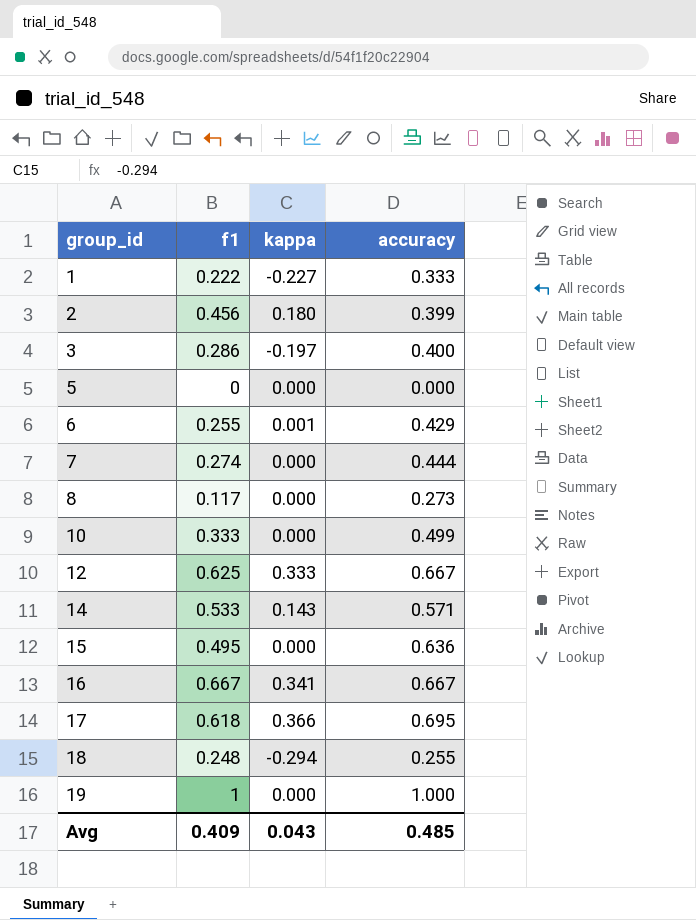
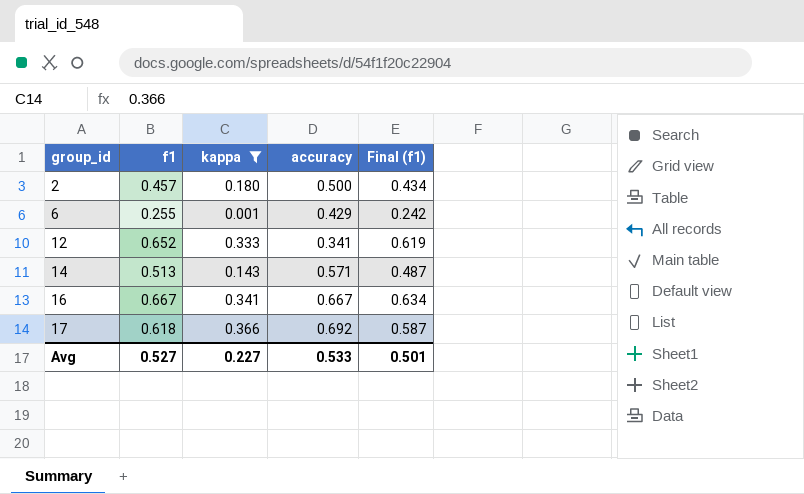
filter: none -> kappa >= 0.001
column Final (f1) | formula: none -> [f1] * 0.95
2 | f1: 0.456 -> 0.457
2 | accuracy: 0.399 -> 0.500
12 | f1: 0.625 -> 0.652
12 | accuracy: 0.667 -> 0.341
14 | f1: 0.533 -> 0.513
17 | accuracy: 0.695 -> 0.692
Avg | f1: 0.409 -> 0.527
Avg | kappa: 0.043 -> 0.227
Avg | accuracy: 0.485 -> 0.533

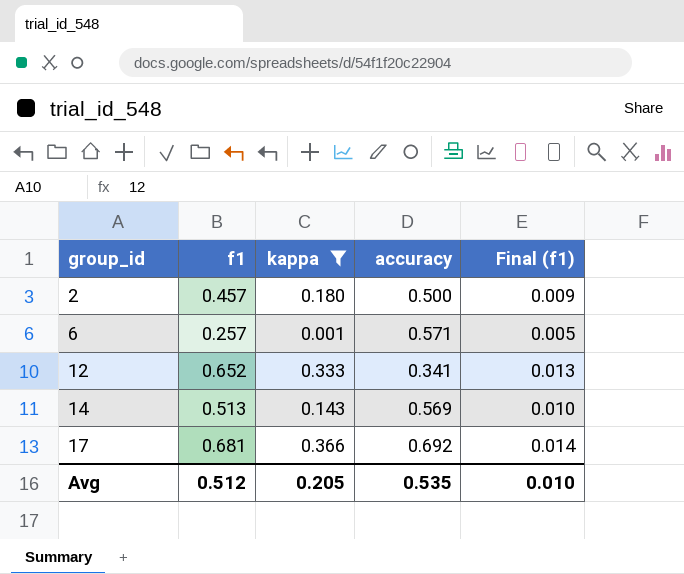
column Final (f1) | formula: [f1] * 0.95 -> [f1] * 0.02
row 16: 0.667 | 0.341 | 0.667 | 0.634 -> none
6 | f1: 0.255 -> 0.257
6 | accuracy: 0.429 -> 0.571
14 | accuracy: 0.571 -> 0.569
17 | f1: 0.618 -> 0.681
Avg | f1: 0.527 -> 0.512
Avg | kappa: 0.227 -> 0.205
Avg | accuracy: 0.533 -> 0.535
Avg | Final (f1): 0.501 -> 0.010

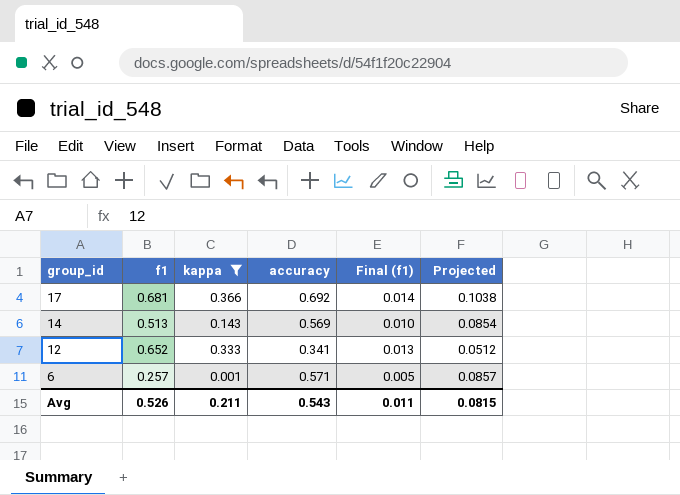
row order: group_id ascending -> group_id descending
column Projected | formula: none -> [accuracy] * 0.15
row 2: 0.457 | 0.180 | 0.500 | 0.009 -> none
Avg | f1: 0.512 -> 0.526
Avg | kappa: 0.205 -> 0.211
Avg | accuracy: 0.535 -> 0.543
Avg | Final (f1): 0.010 -> 0.011

